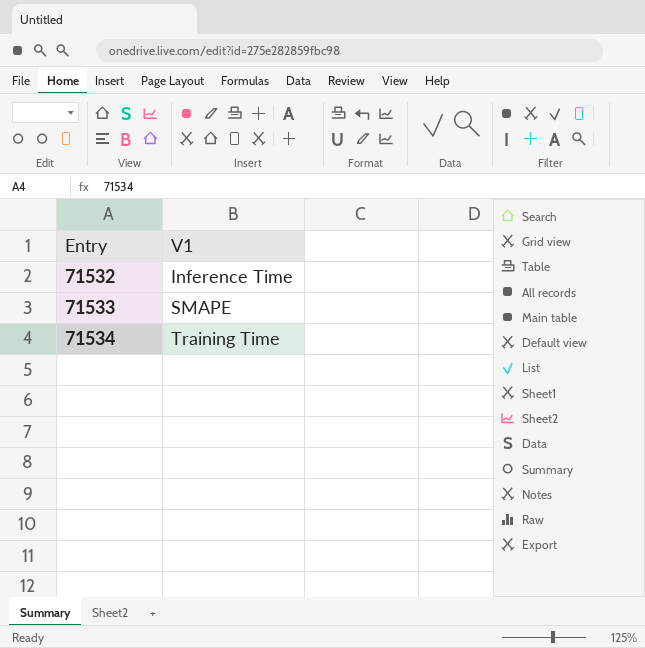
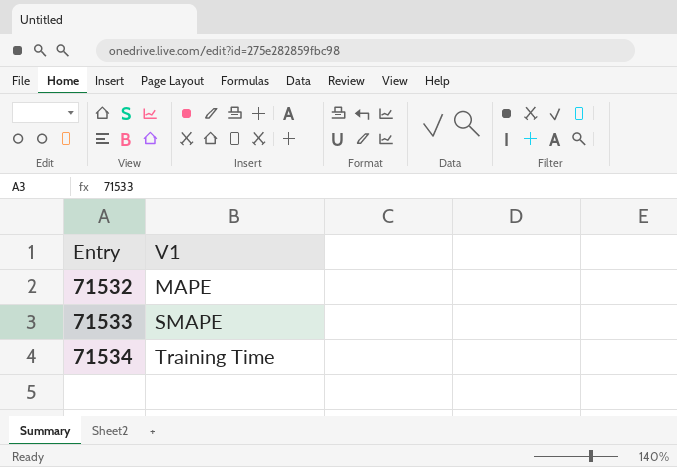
71532 | V1: Inference Time -> MAPE

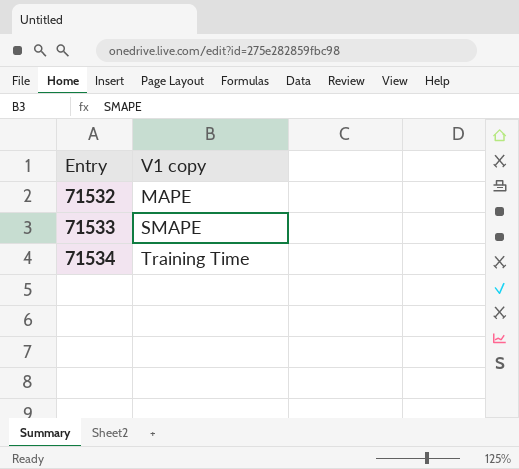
column name: V1 -> V1 copy

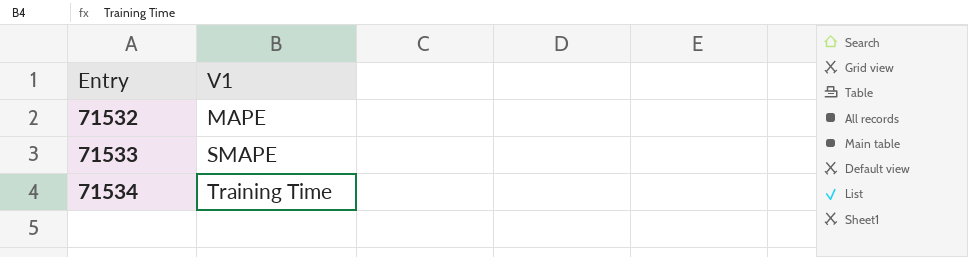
column name: V1 copy -> V1

